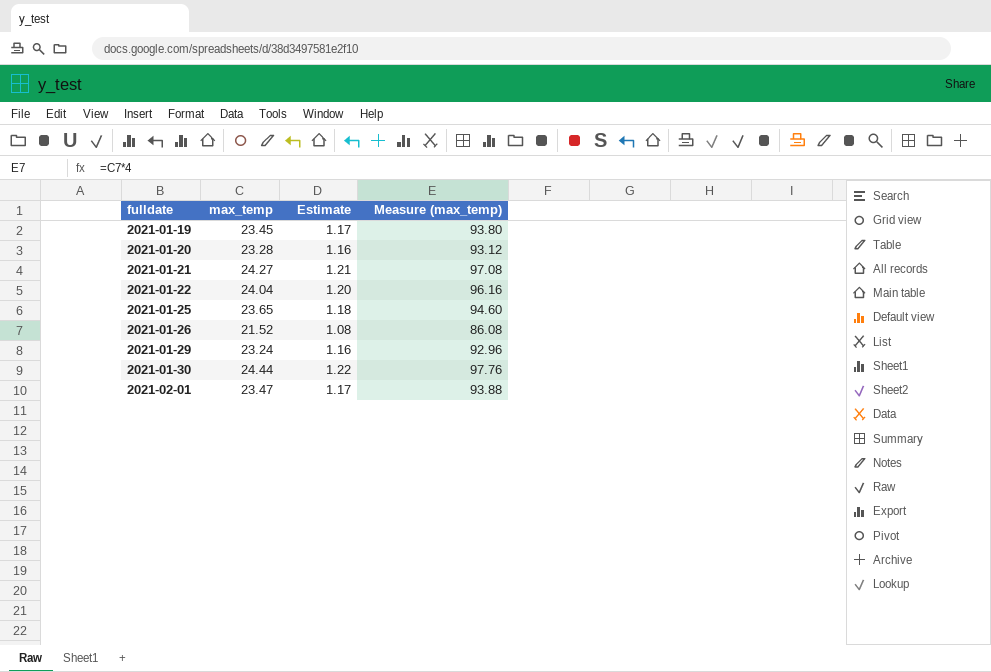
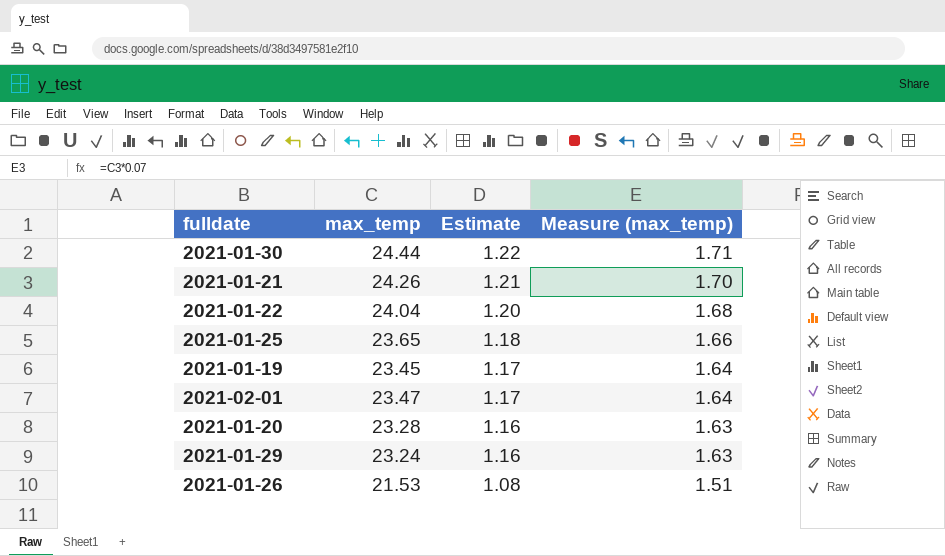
row order: fulldate ascending -> Estimate descending
column Measure (max_temp) | formula: [max_temp] * 4 -> [max_temp] * 0.07
2021-01-21 | max_temp: 24.27 -> 24.26
2021-01-26 | max_temp: 21.52 -> 21.53

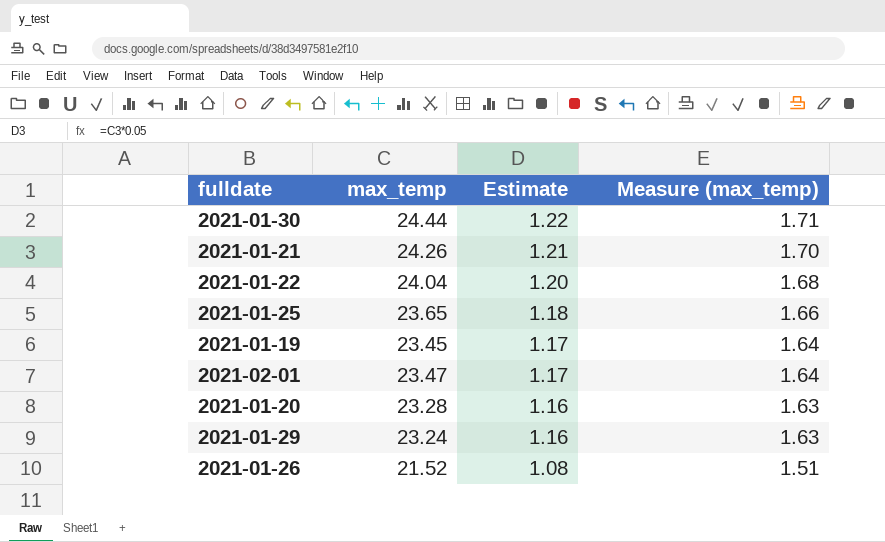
2021-01-26 | max_temp: 21.53 -> 21.52

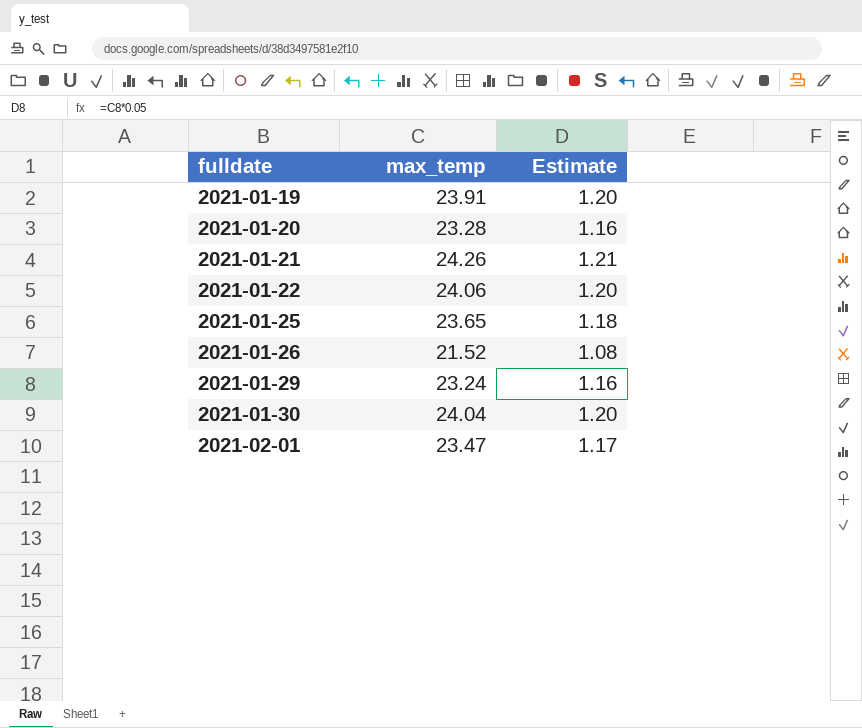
row order: Estimate descending -> fulldate ascending
column Measure (max_temp) | formula: [max_temp] * 0.07 -> none
2021-01-19 | max_temp: 23.45 -> 23.91
2021-01-19 | Estimate: 1.17 -> 1.20
2021-01-22 | max_temp: 24.04 -> 24.06
2021-01-30 | max_temp: 24.44 -> 24.04
2021-01-30 | Estimate: 1.22 -> 1.20

